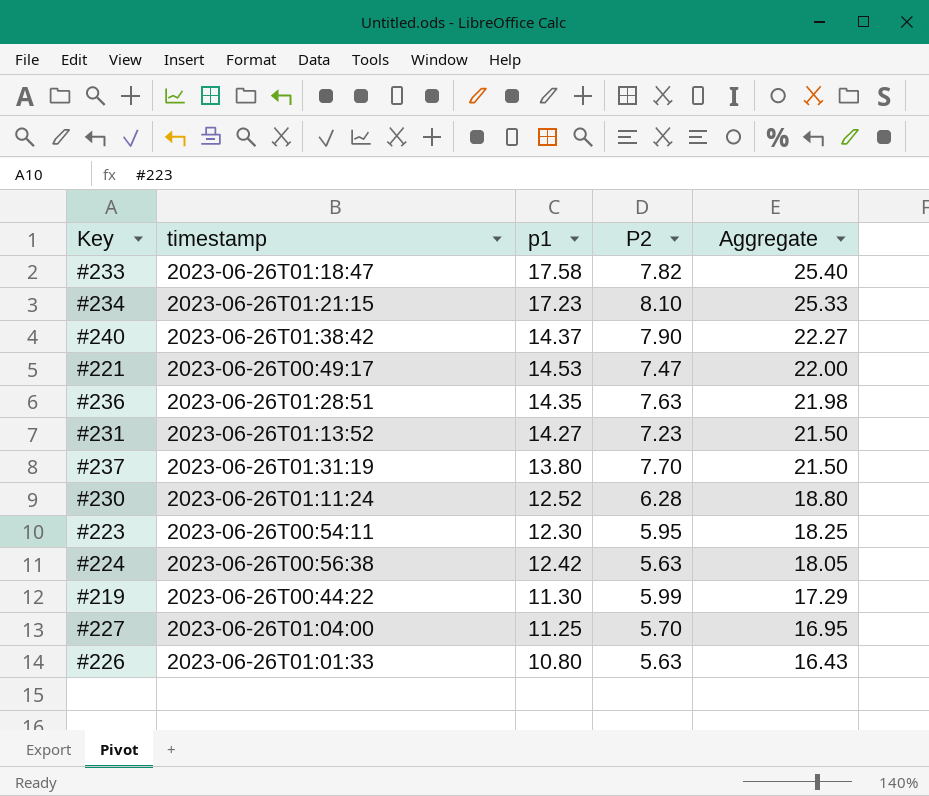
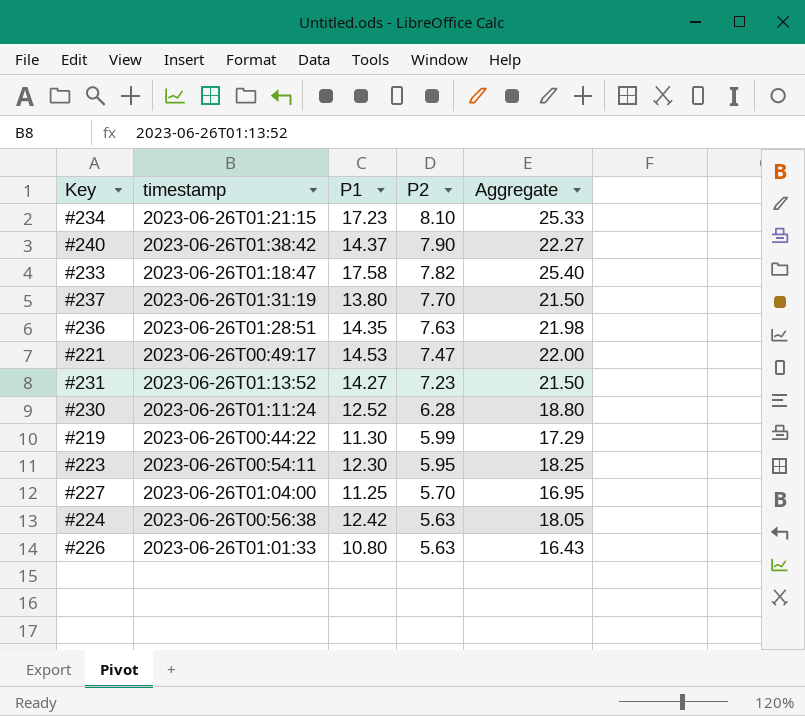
row order: Aggregate descending -> P2 descending
column name: p1 -> P1

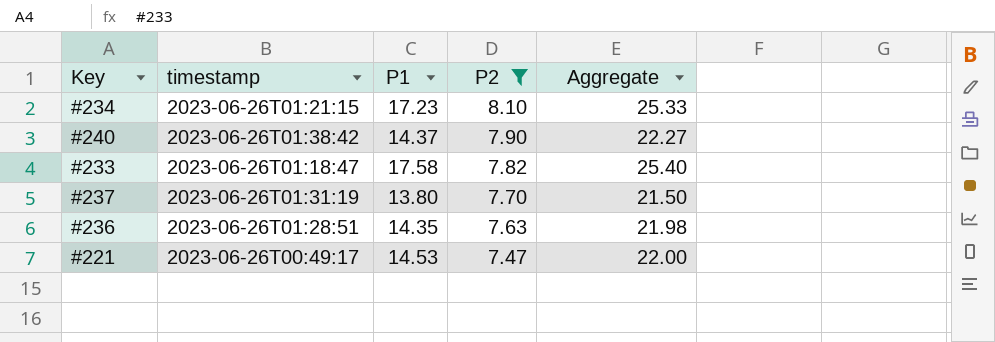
filter: none -> P2 >= 7.47

